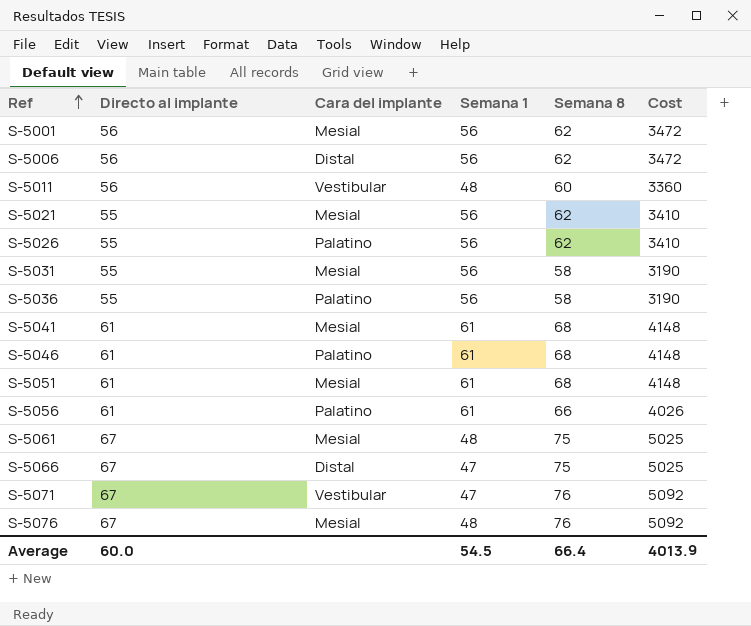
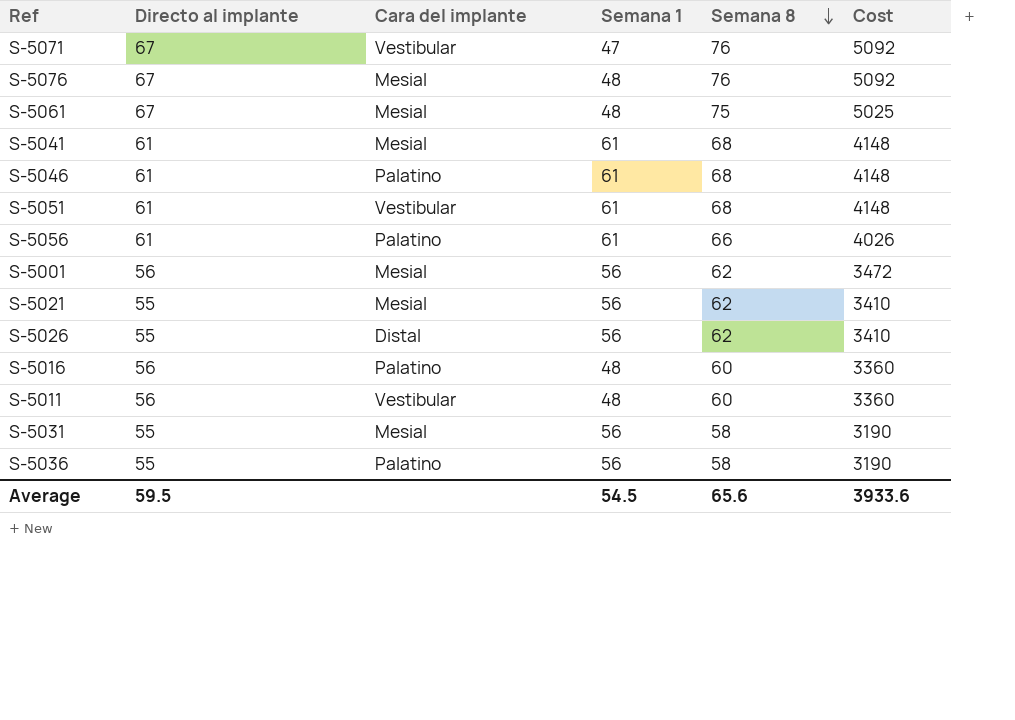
row order: Ref ascending -> Semana 8 descending
row S-5006: 56 | Distal | 56 | 62 | 3472 -> none
row S-5066: 67 | Distal | 47 | 75 | 5025 -> none
S-5051 | Cara del implante: Mesial -> Vestibular
S-5026 | Cara del implante: Palatino -> Distal
row S-5016: none -> 56 | Palatino | 48 | 60 | 3360
Average | Directo al implante: 60.0 -> 59.5
Average | Semana 8: 66.4 -> 65.6
Average | Cost: 4013.9 -> 3933.6

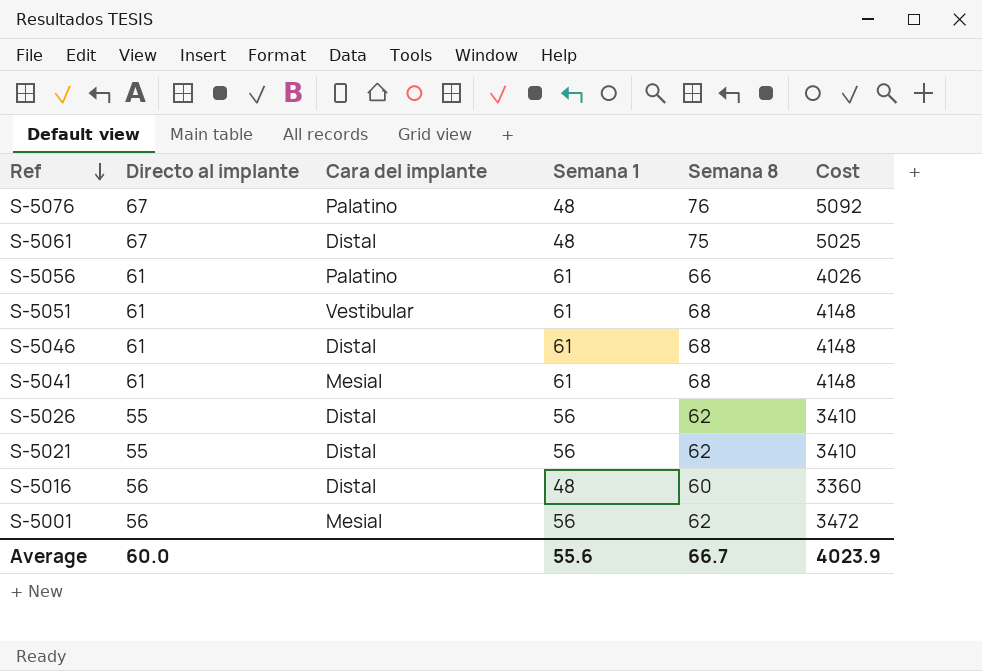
row order: Semana 8 descending -> Ref descending
row S-5071: 67 | Vestibular | 47 | 76 | 5092 -> none
row S-5011: 56 | Vestibular | 48 | 60 | 3360 -> none
row S-5031: 55 | Mesial | 56 | 58 | 3190 -> none
row S-5036: 55 | Palatino | 56 | 58 | 3190 -> none
S-5076 | Cara del implante: Mesial -> Palatino
S-5061 | Cara del implante: Mesial -> Distal
S-5046 | Cara del implante: Palatino -> Distal
S-5021 | Cara del implante: Mesial -> Distal
S-5016 | Cara del implante: Palatino -> Distal
Average | Directo al implante: 59.5 -> 60.0
Average | Semana 1: 54.5 -> 55.6
Average | Semana 8: 65.6 -> 66.7
Average | Cost: 3933.6 -> 4023.9

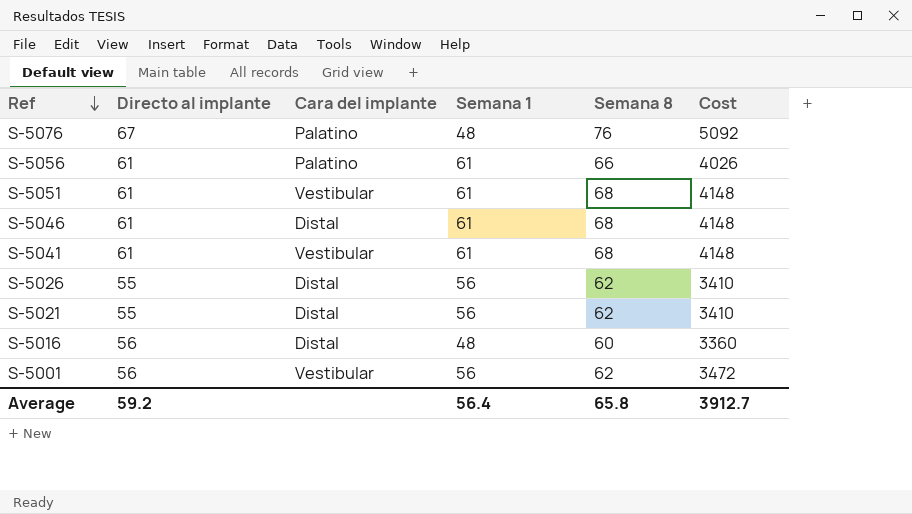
row S-5061: 67 | Distal | 48 | 75 | 5025 -> none
S-5041 | Cara del implante: Mesial -> Vestibular
S-5001 | Cara del implante: Mesial -> Vestibular
Average | Directo al implante: 60.0 -> 59.2
Average | Semana 1: 55.6 -> 56.4
Average | Semana 8: 66.7 -> 65.8
Average | Cost: 4023.9 -> 3912.7

